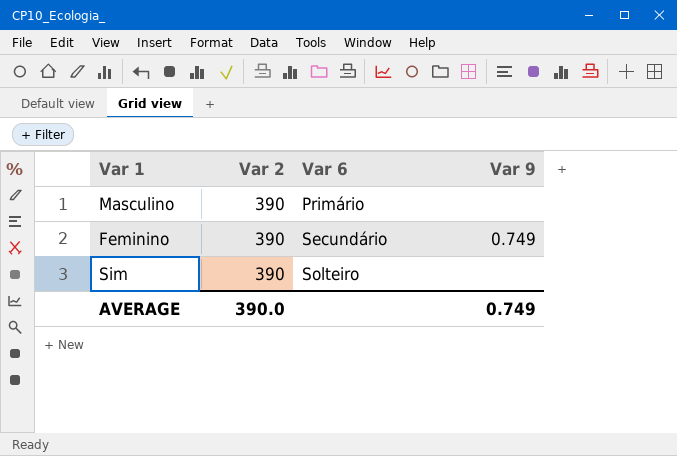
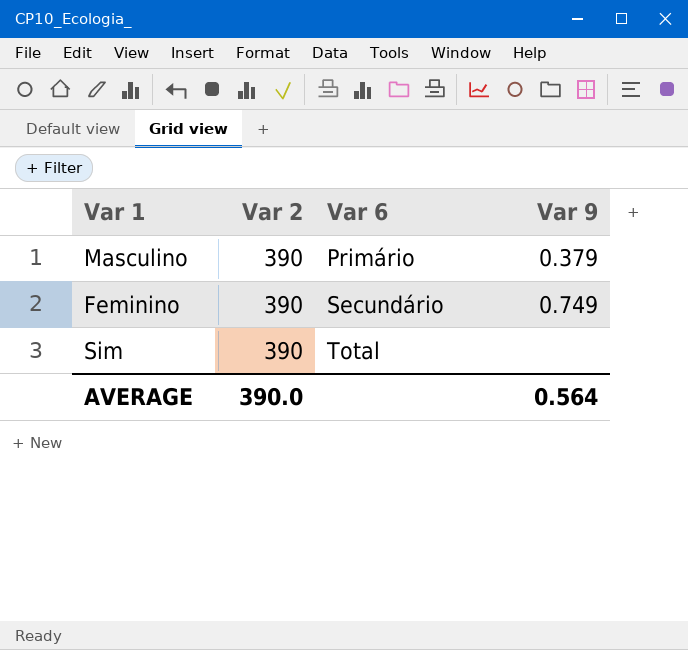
Masculino | Var 9: none -> 0.379
Sim | Var 6: Solteiro -> Total
AVERAGE | Var 9: 0.749 -> 0.564

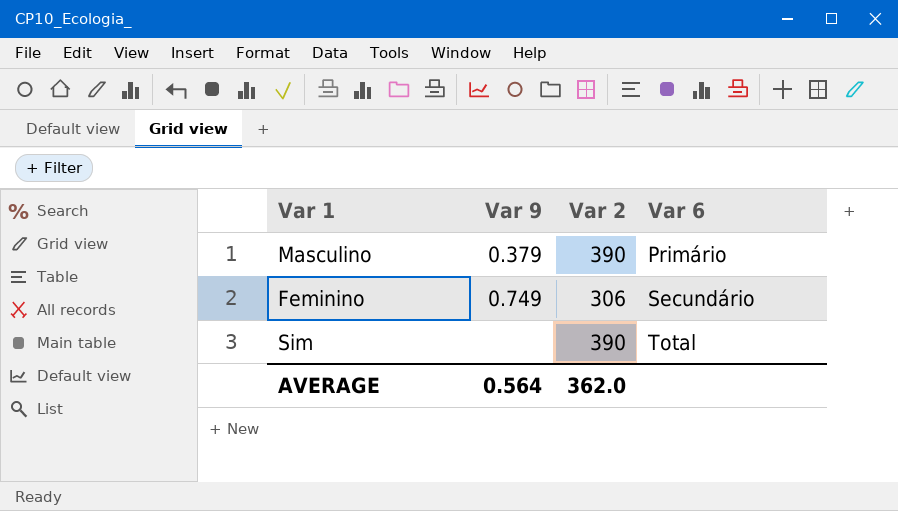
column Var 9 | position: 4 -> 2
Feminino | Var 2: 390 -> 306
AVERAGE | Var 2: 390.0 -> 362.0

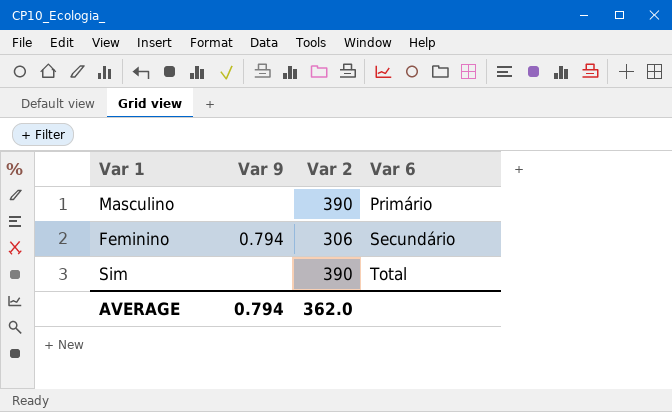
Masculino | Var 9: 0.379 -> none
Feminino | Var 9: 0.749 -> 0.794
AVERAGE | Var 9: 0.564 -> 0.794

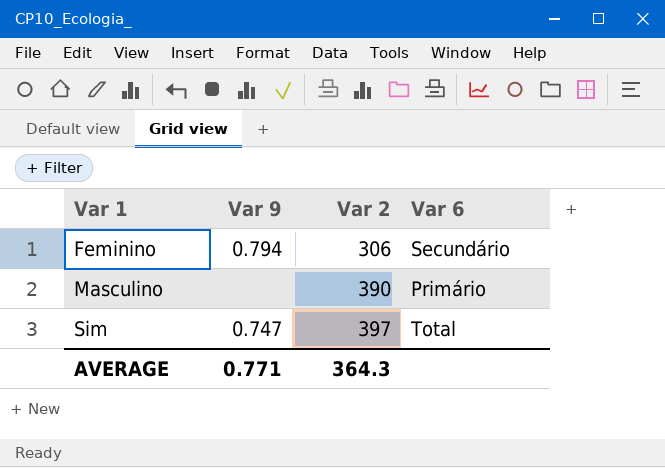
row order: Var 6 ascending -> Var 1 ascending
Sim | Var 9: none -> 0.747
Sim | Var 2: 390 -> 397
AVERAGE | Var 9: 0.794 -> 0.771
AVERAGE | Var 2: 362.0 -> 364.3

